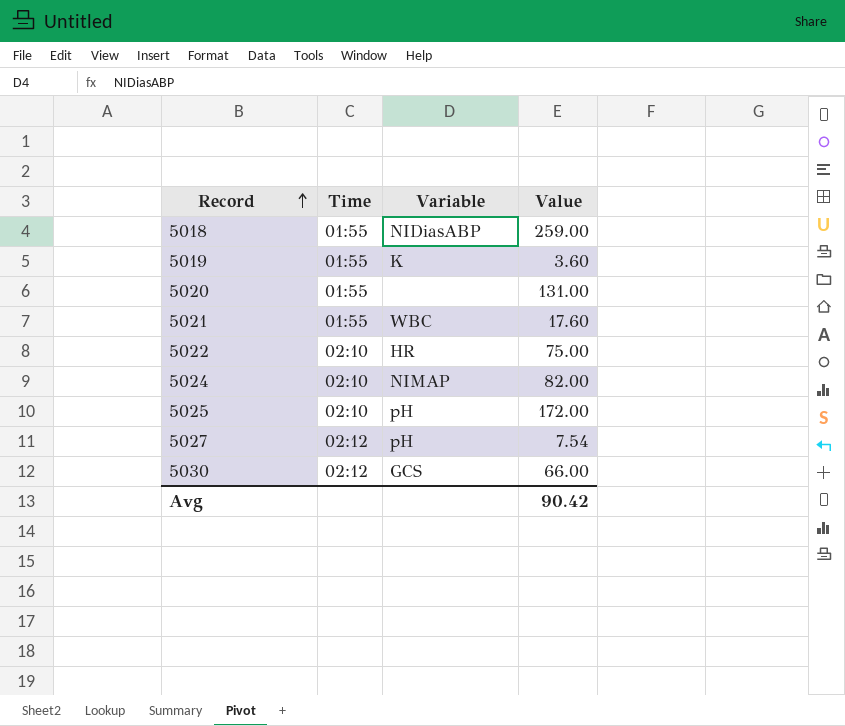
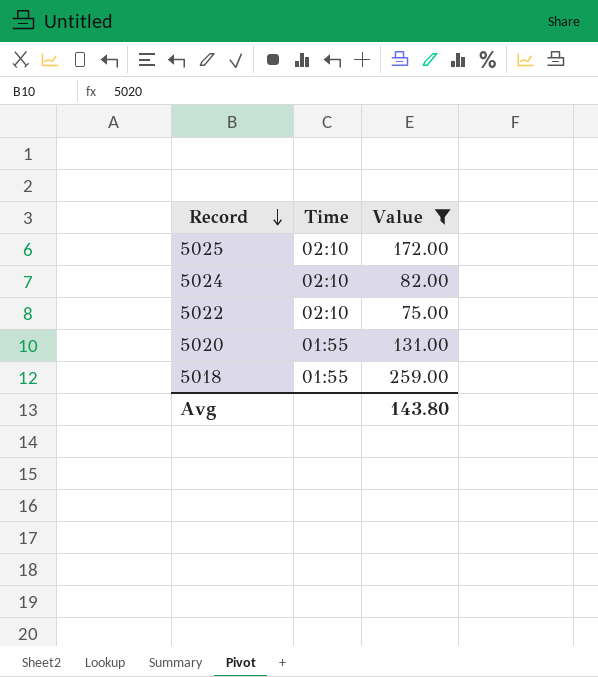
filter: none -> Value >= 75.00
row order: Record ascending -> Record descending
column Variable | position: 3 -> none
Avg | Value: 90.42 -> 143.80

